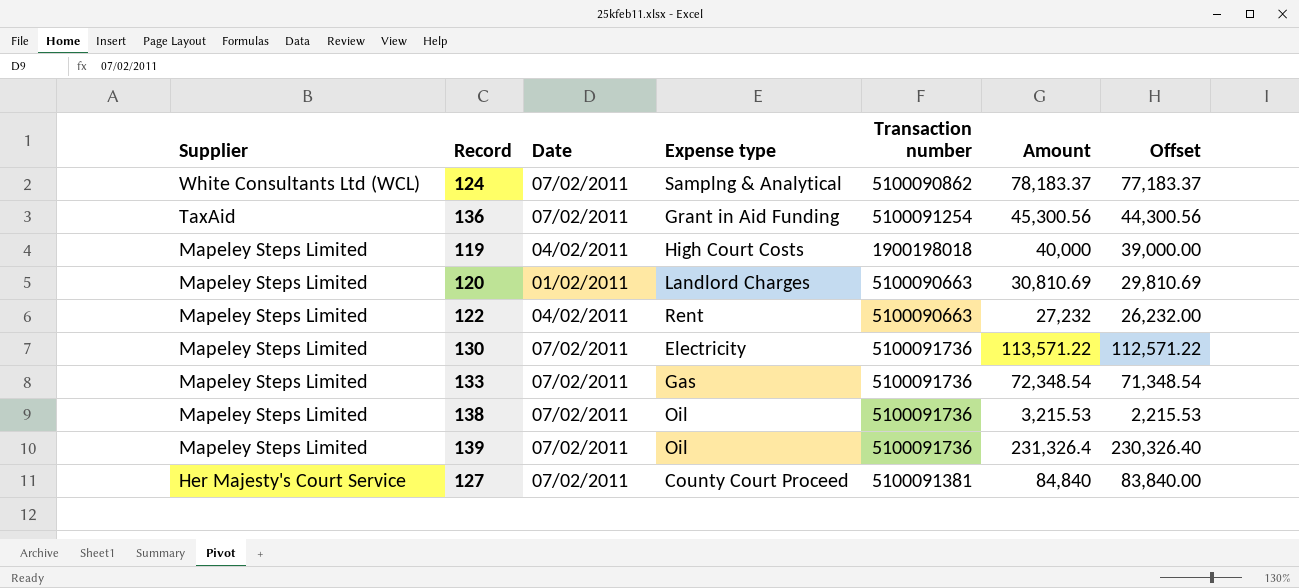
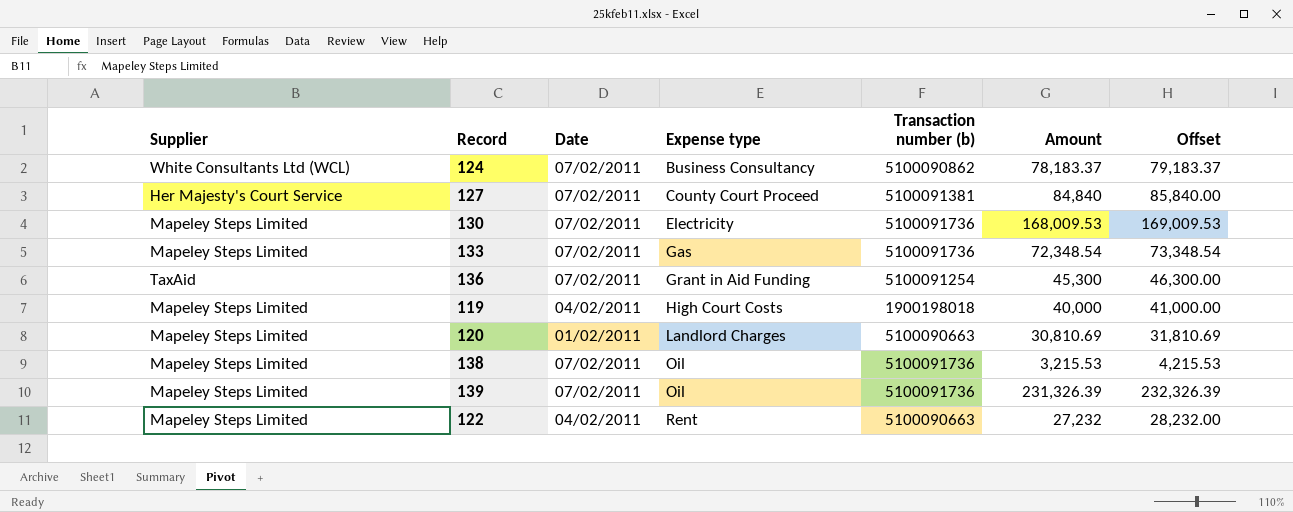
row order: Supplier descending -> Expense type ascending
column name: Transaction number -> Transaction number (b)
column Offset | formula: [Amount] - 1000 -> [Amount] + 1000
124 | Expense type: Samplng & Analytical -> Business Consultancy
130 | Amount: 113,571.22 -> 168,009.53
136 | Amount: 45,300.56 -> 45,300
139 | Amount: 231,326.4 -> 231,326.39

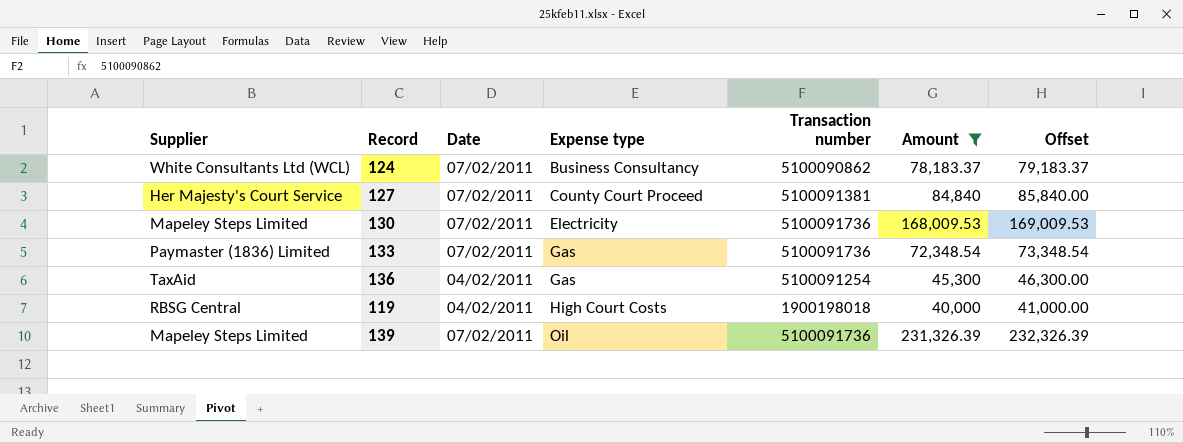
filter: none -> Amount >= 40,000
column name: Transaction number (b) -> Transaction number
133 | Supplier: Mapeley Steps Limited -> Paymaster (1836) Limited
136 | Date: 07/02/2011 -> 04/02/2011
136 | Expense type: Grant in Aid Funding -> Gas
119 | Supplier: Mapeley Steps Limited -> RBSG Central

